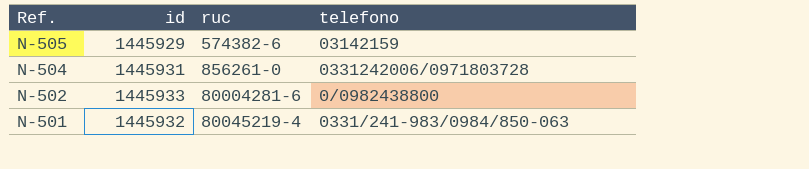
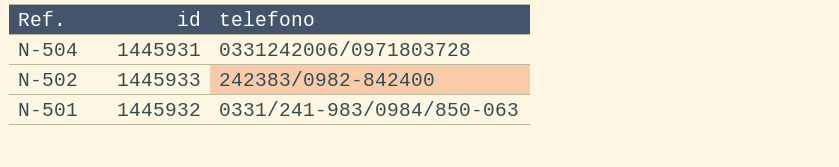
column ruc | position: 3 -> none
row N-505: 1445929 | 574382-6 | 03142159 -> none
N-502 | telefono: 0/0982438800 -> 242383/0982-842400

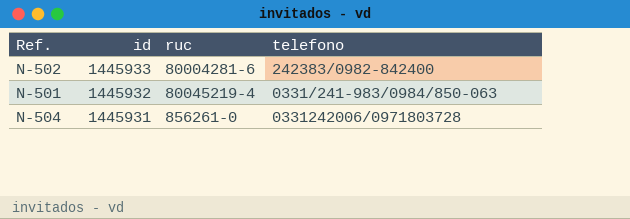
row order: Ref. descending -> id descending
column ruc | position: none -> 3

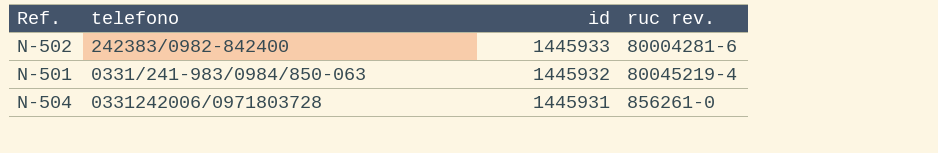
column telefono | position: 4 -> 2
column name: ruc -> ruc rev.

